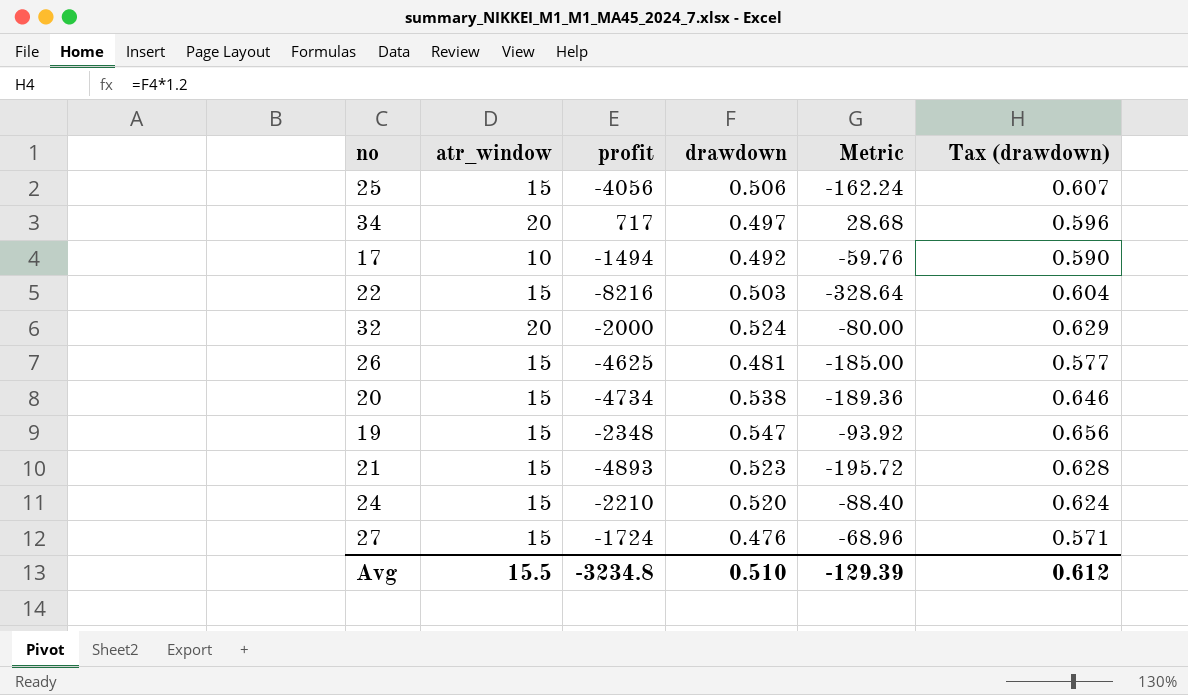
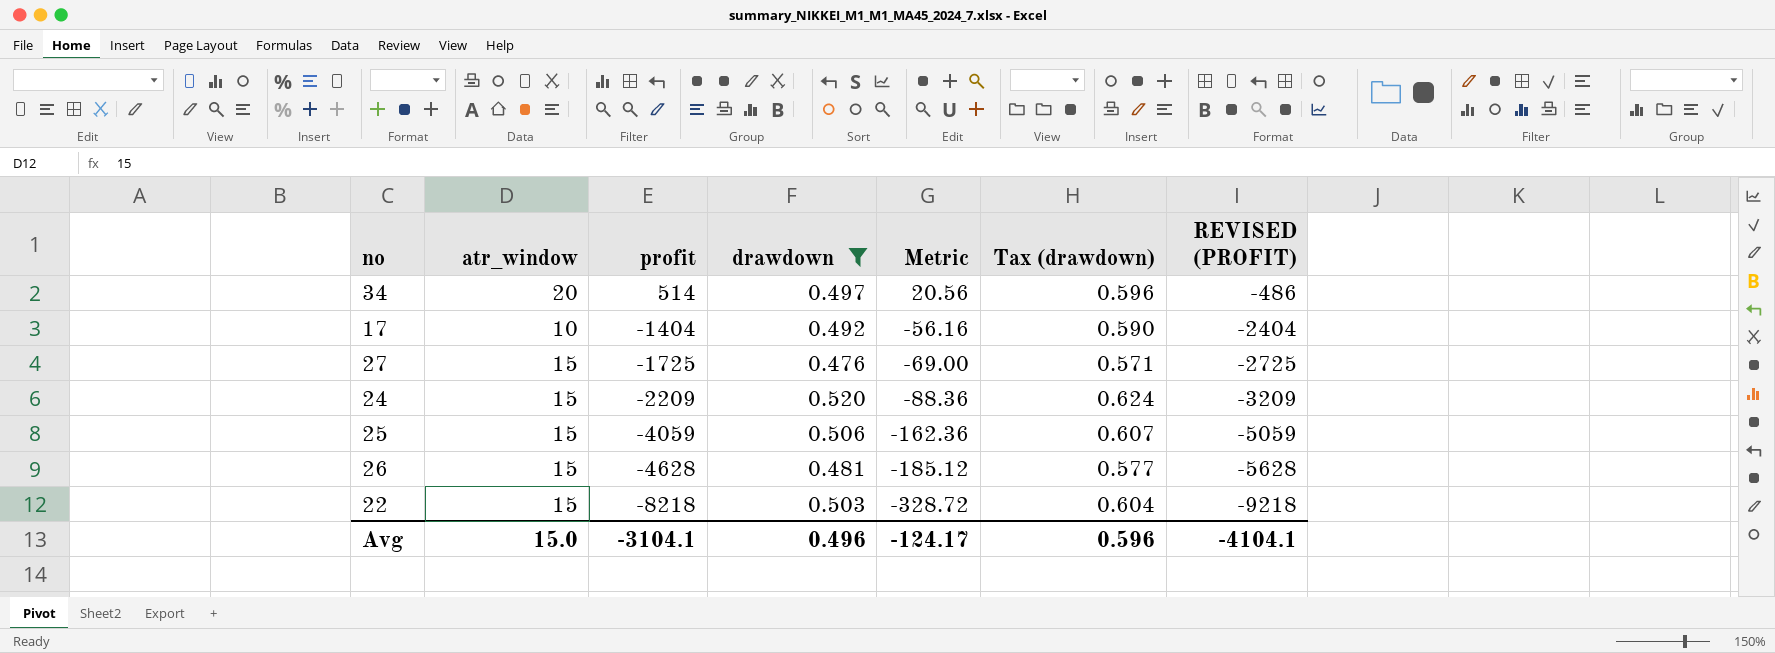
filter: none -> drawdown <= 0.520
row order: none -> profit descending
column REVISED (PROFIT) | formula: none -> [profit] - 1000
34 | profit: 717 -> 514
34 | Metric: 28.68 -> 20.56
17 | profit: -1494 -> -1404
17 | Metric: -59.76 -> -56.16
27 | profit: -1724 -> -1725
27 | Metric: -68.96 -> -69.00
24 | profit: -2210 -> -2209
24 | Metric: -88.40 -> -88.36
25 | profit: -4056 -> -4059
25 | Metric: -162.24 -> -162.36
26 | profit: -4625 -> -4628
26 | Metric: -185.00 -> -185.12
22 | profit: -8216 -> -8218
22 | Metric: -328.64 -> -328.72
Avg | atr_window: 15.5 -> 15.0
Avg | profit: -3234.8 -> -3104.1
Avg | drawdown: 0.510 -> 0.496
Avg | Metric: -129.39 -> -124.17
Avg | Tax (drawdown): 0.612 -> 0.596

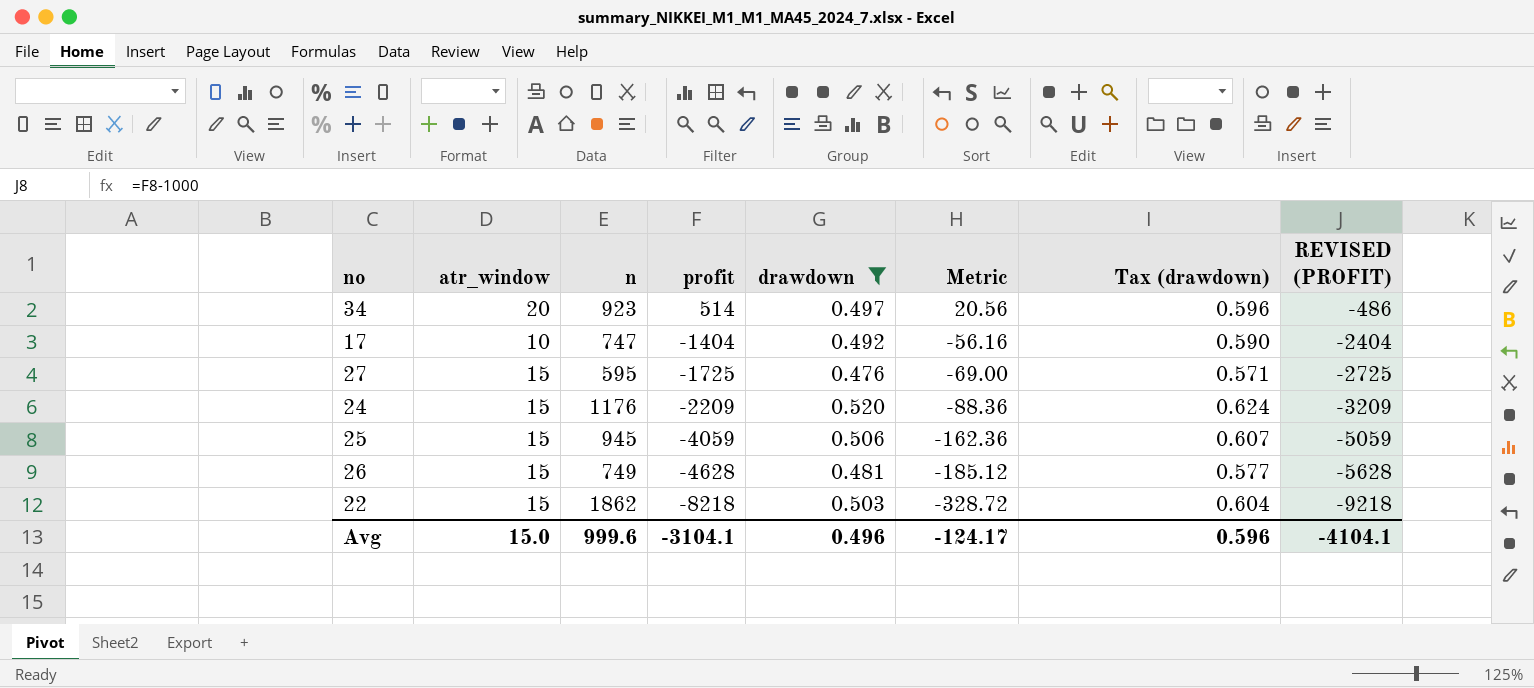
column n | position: none -> 3

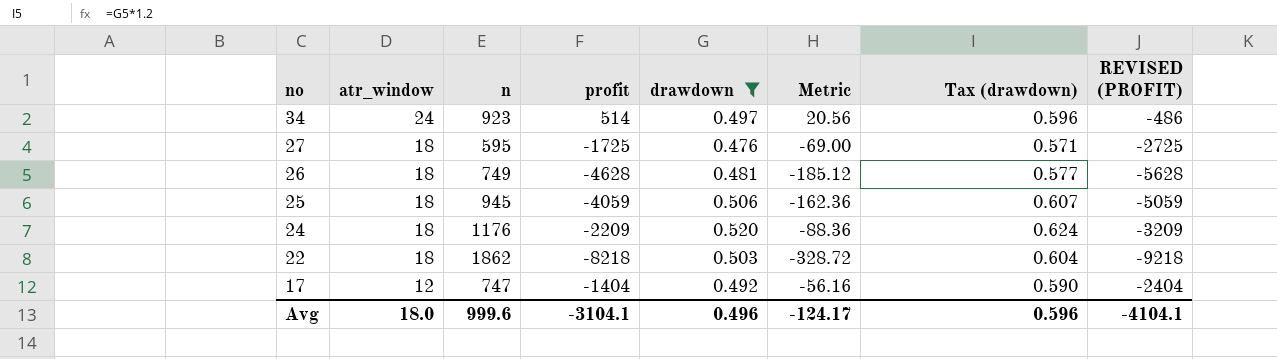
row order: profit descending -> no descending
34 | atr_window: 20 -> 24
27 | atr_window: 15 -> 18
26 | atr_window: 15 -> 18
25 | atr_window: 15 -> 18
24 | atr_window: 15 -> 18
22 | atr_window: 15 -> 18
17 | atr_window: 10 -> 12
Avg | atr_window: 15.0 -> 18.0

